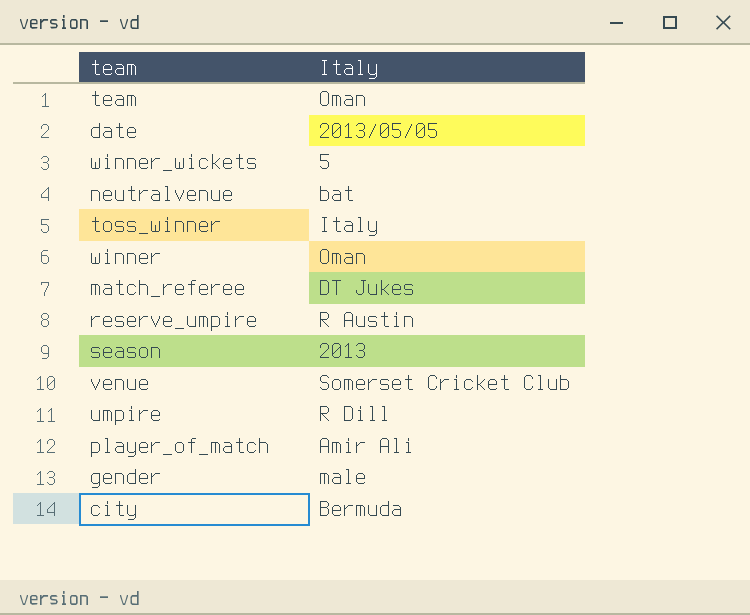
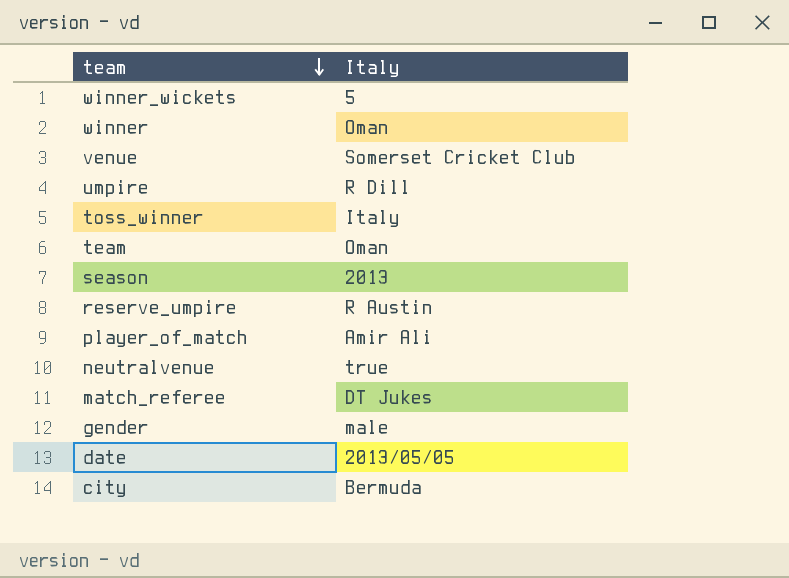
row order: none -> team descending
neutralvenue | Italy: bat -> true

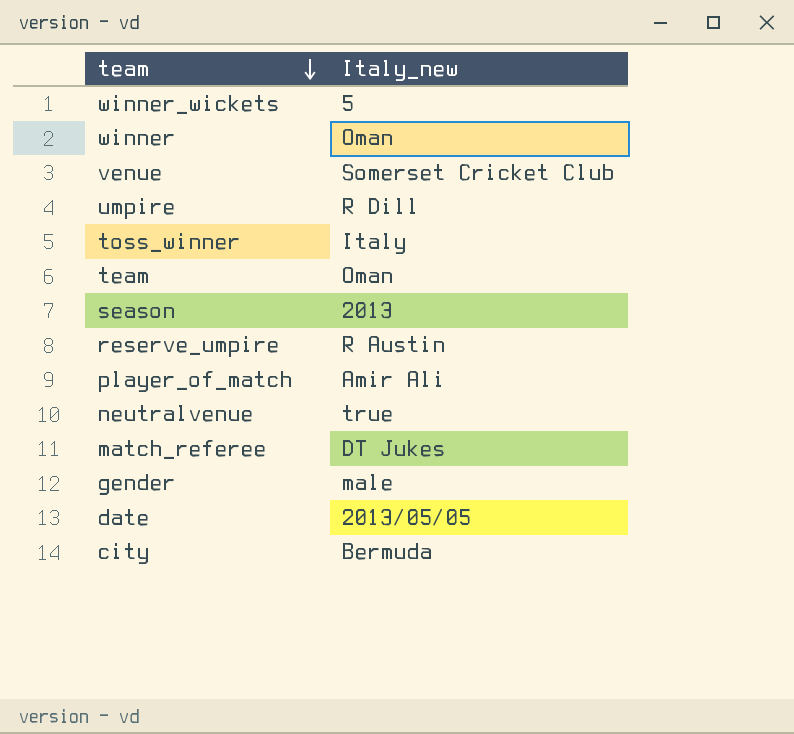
column name: Italy -> Italy_new

